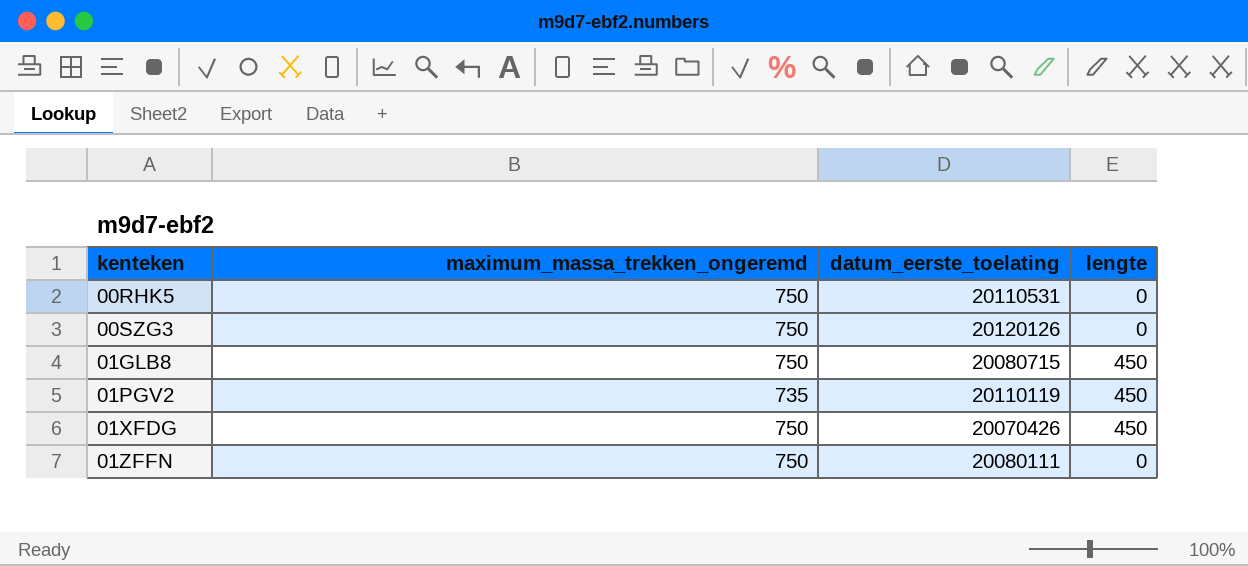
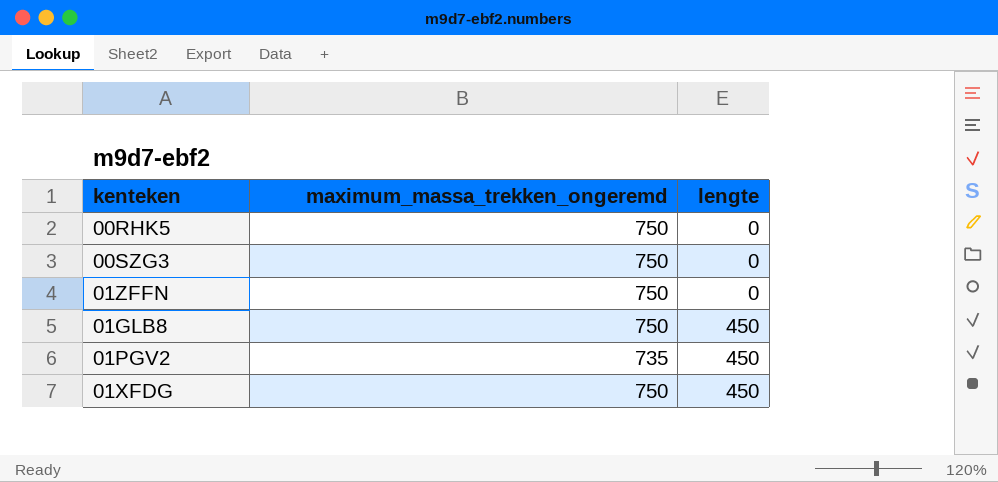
row order: kenteken ascending -> lengte ascending
column datum_eerste_toelating | position: 3 -> none

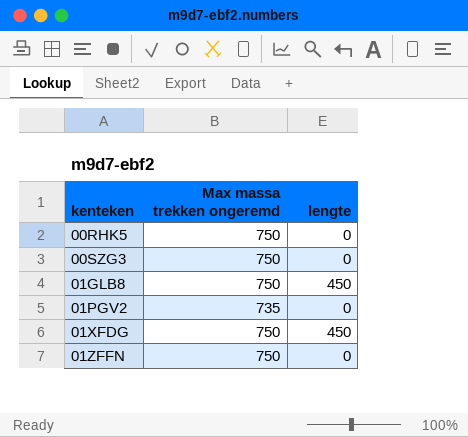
row order: lengte ascending -> kenteken ascending
column name: maximum_massa_trekken_ongeremd -> Max massa trekken ongeremd
01PGV2 | lengte: 450 -> 0

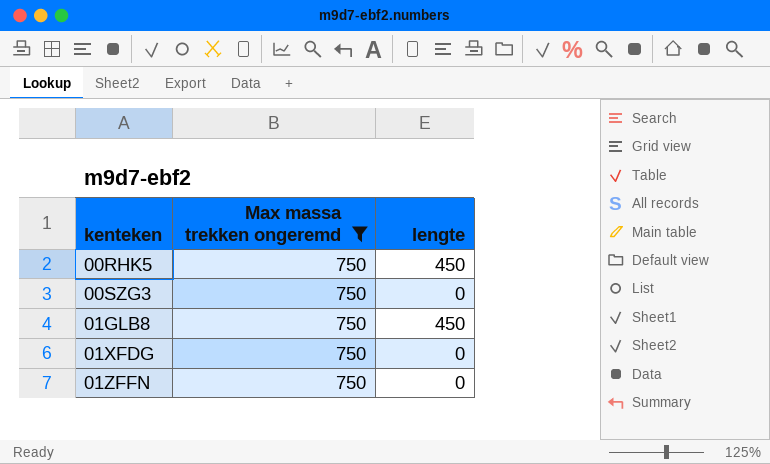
filter: none -> Max massa trekken ongeremd = 750
00RHK5 | lengte: 0 -> 450
01XFDG | lengte: 450 -> 0

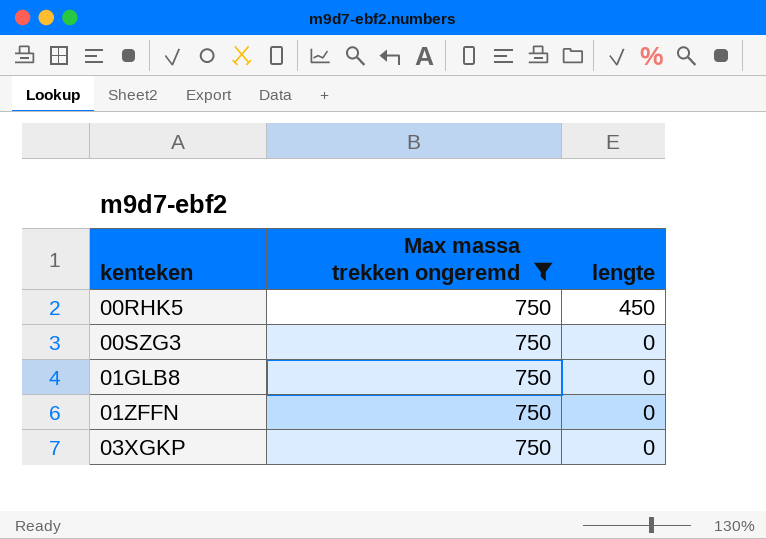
row 01XFDG: 750 | 0 -> none
01GLB8 | lengte: 450 -> 0
row 03XGKP: none -> 750 | 0

